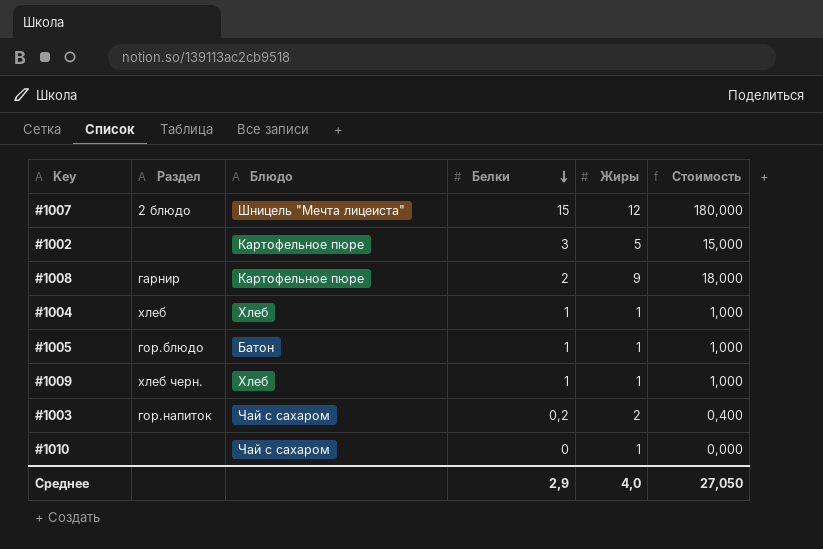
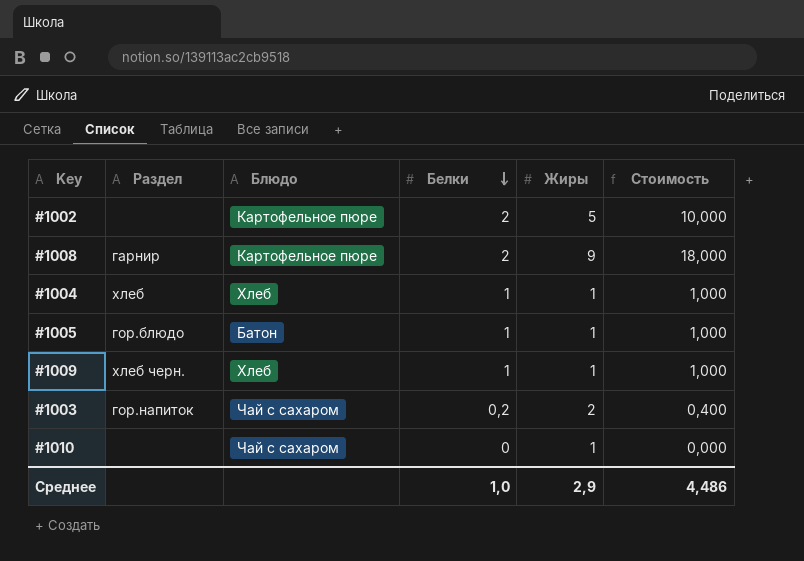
row #1007: 2 блюдо | Шницель "Мечта лицеиста" | 15 | 12 | 180,000 -> none
#1002 | Белки: 3 -> 2
#1002 | Стоимость: 15,000 -> 10,000
Среднее | Белки: 2,9 -> 1,0
Среднее | Жиры: 4,0 -> 2,9
Среднее | Стоимость: 27,050 -> 4,486

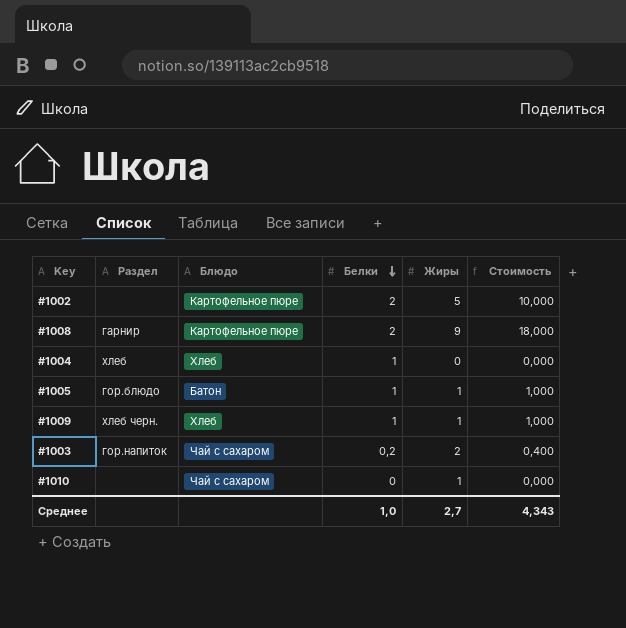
#1004 | Жиры: 1 -> 0
#1004 | Стоимость: 1,000 -> 0,000
Среднее | Жиры: 2,9 -> 2,7
Среднее | Стоимость: 4,486 -> 4,343

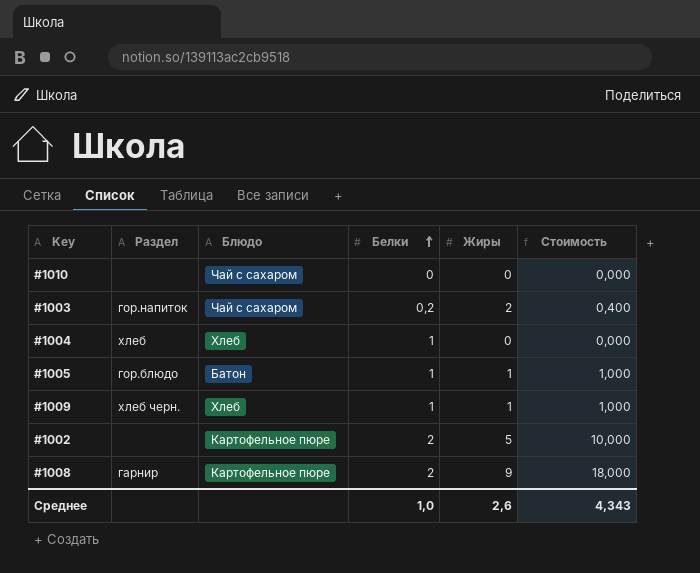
row order: Белки descending -> Белки ascending
#1010 | Жиры: 1 -> 0
Среднее | Жиры: 2,7 -> 2,6

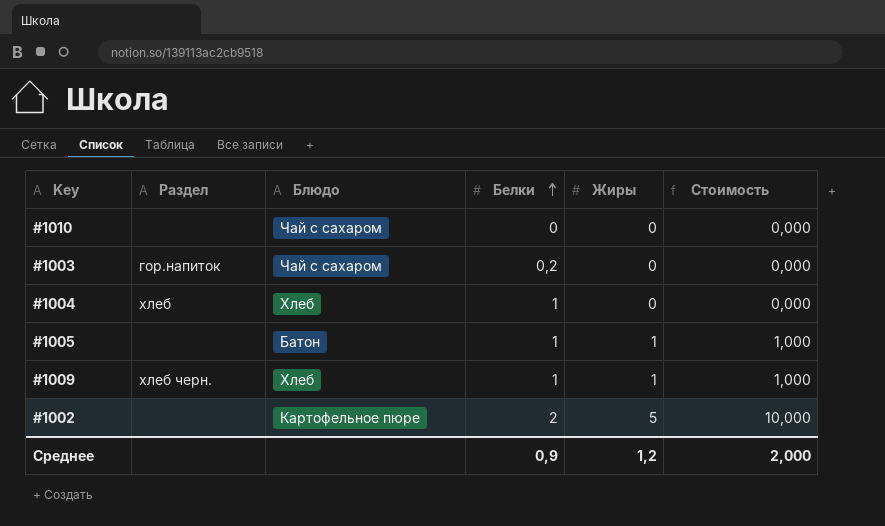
row #1008: гарнир | Картофельное пюре | 2 | 9 | 18,000 -> none
#1003 | Жиры: 2 -> 0
#1003 | Стоимость: 0,400 -> 0,000
#1005 | Раздел: гор.блюдо -> none
Среднее | Белки: 1,0 -> 0,9
Среднее | Жиры: 2,6 -> 1,2
Среднее | Стоимость: 4,343 -> 2,000

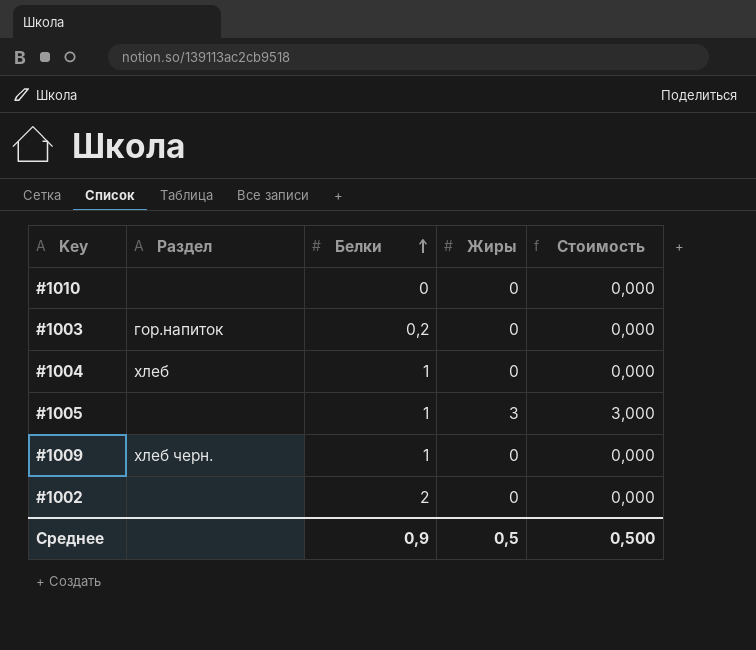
column Блюдо | position: 3 -> none
#1005 | Жиры: 1 -> 3
#1005 | Стоимость: 1,000 -> 3,000
#1009 | Жиры: 1 -> 0
#1009 | Стоимость: 1,000 -> 0,000
#1002 | Жиры: 5 -> 0
#1002 | Стоимость: 10,000 -> 0,000
Среднее | Жиры: 1,2 -> 0,5
Среднее | Стоимость: 2,000 -> 0,500

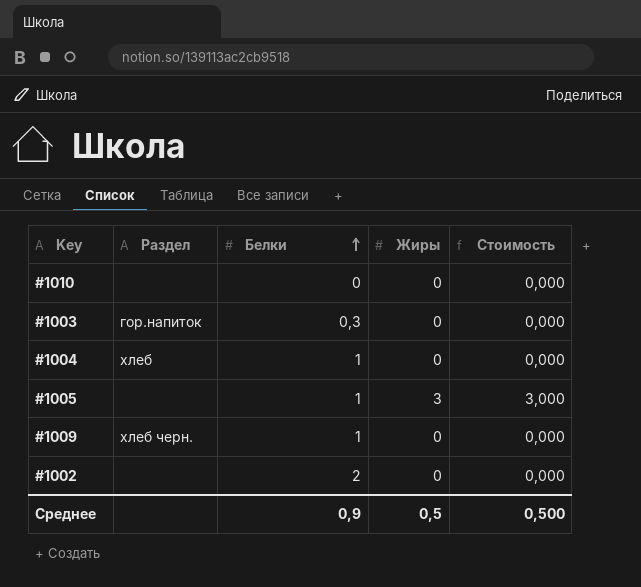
#1003 | Белки: 0,2 -> 0,3

